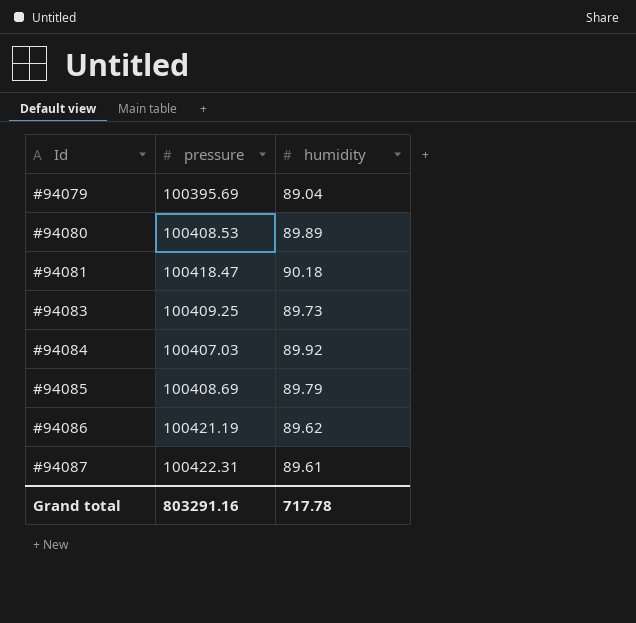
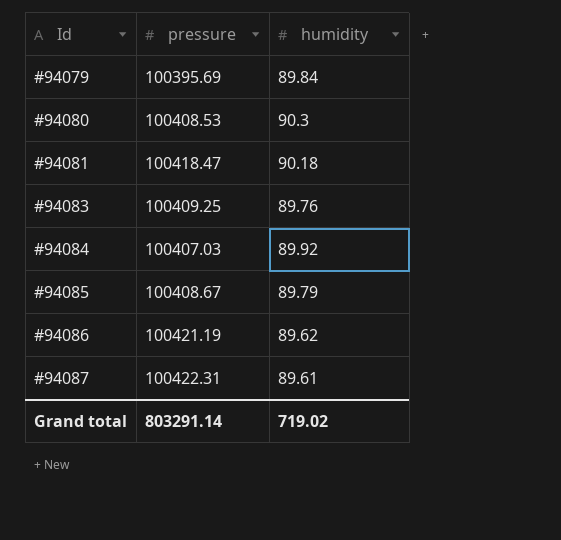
#94079 | humidity: 89.04 -> 89.84
#94080 | humidity: 89.89 -> 90.3
#94083 | humidity: 89.73 -> 89.76
#94085 | pressure: 100408.69 -> 100408.67
Grand total | pressure: 803291.16 -> 803291.14
Grand total | humidity: 717.78 -> 719.02

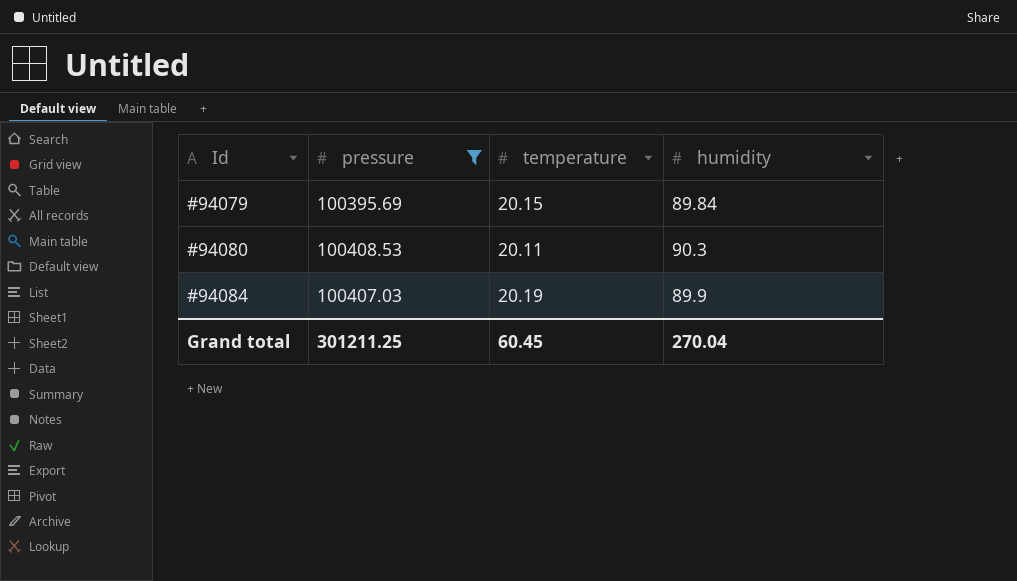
filter: none -> pressure <= 100408.53
column temperature | position: none -> 3
#94084 | humidity: 89.92 -> 89.9
Grand total | pressure: 803291.14 -> 301211.25
Grand total | humidity: 719.02 -> 270.04

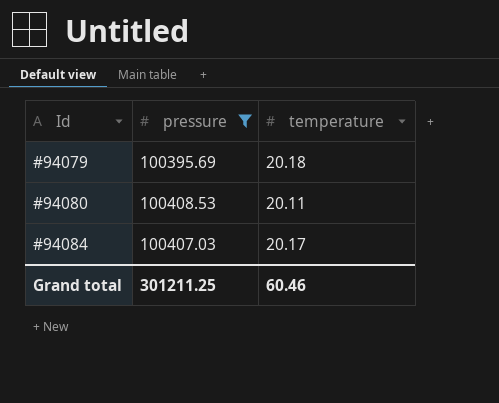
column humidity | position: 4 -> none
#94079 | temperature: 20.15 -> 20.18
#94084 | temperature: 20.19 -> 20.17
Grand total | temperature: 60.45 -> 60.46

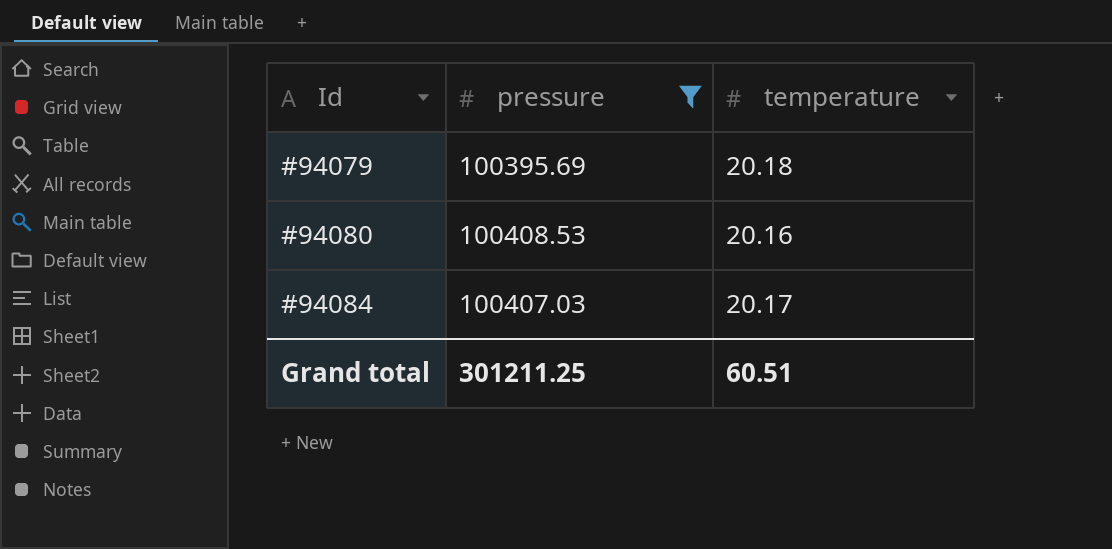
#94080 | temperature: 20.11 -> 20.16
Grand total | temperature: 60.46 -> 60.51

